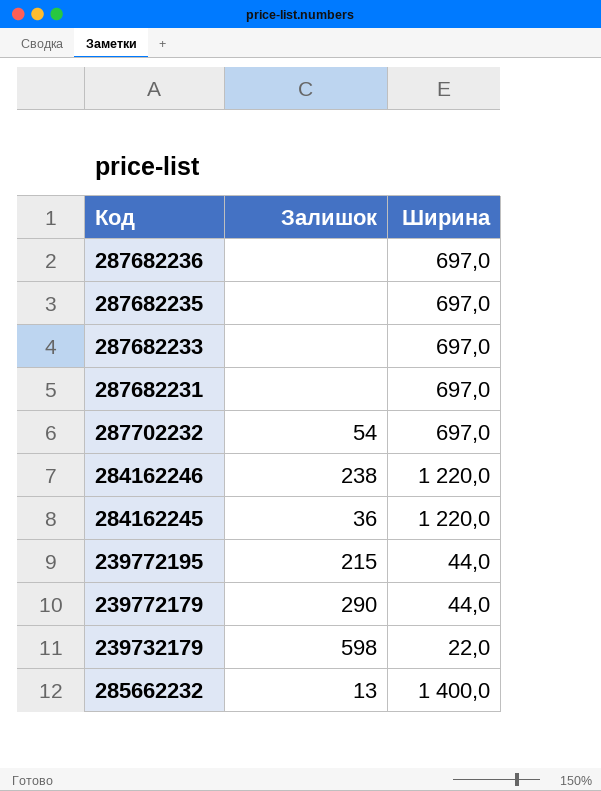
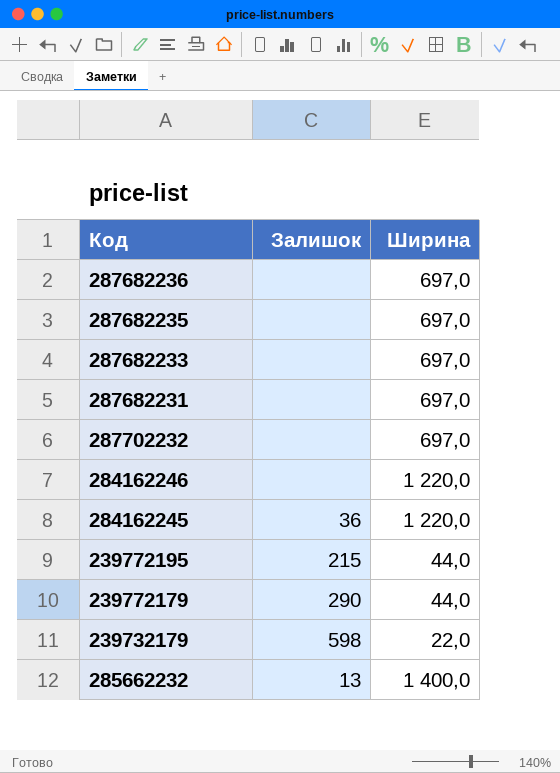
287702232 | Залишок: 54 -> none
284162246 | Залишок: 238 -> none

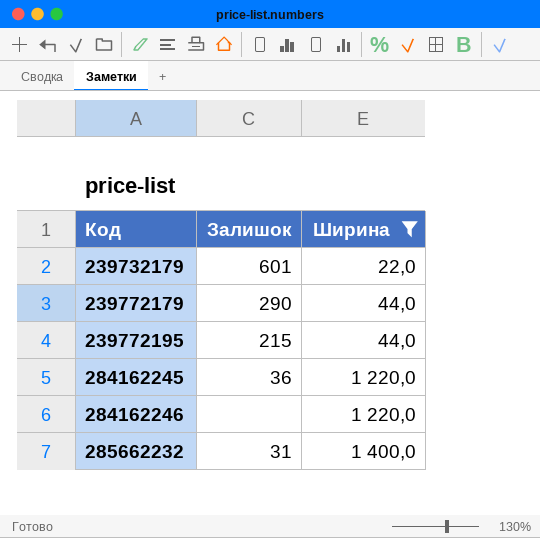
filter: none -> Ширина != 697,0
row order: none -> Код ascending
239732179 | Залишок: 598 -> 601
285662232 | Залишок: 13 -> 31

